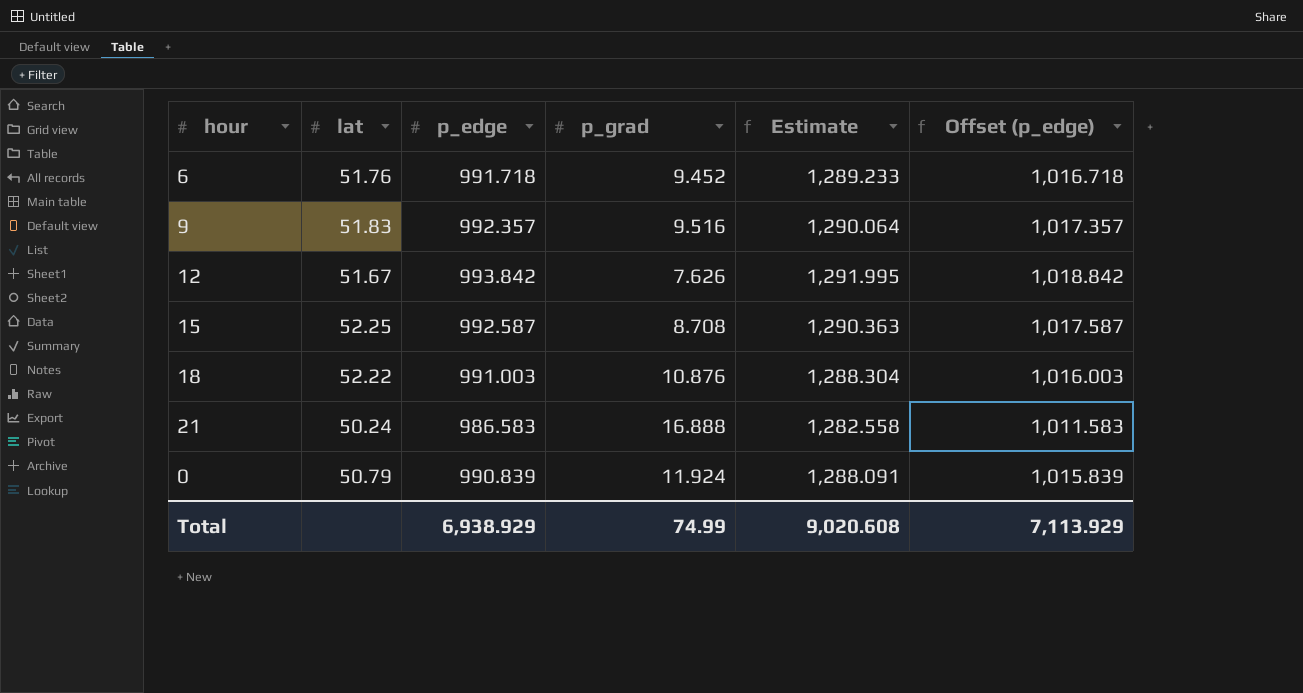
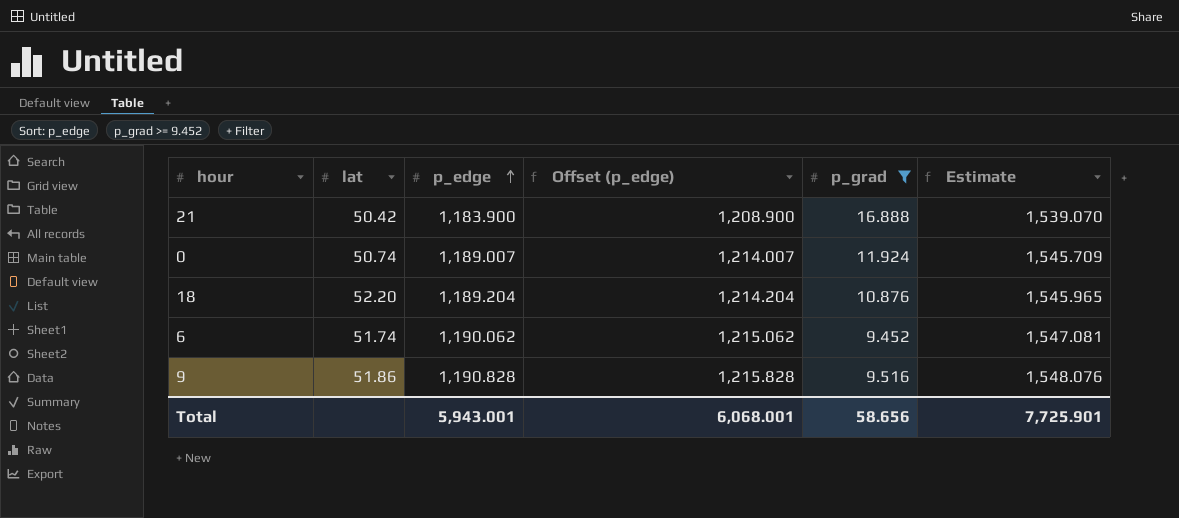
filter: none -> p_grad >= 9.452
row order: none -> p_edge ascending
column Offset (p_edge) | position: 6 -> 4
21 | lat: 50.24 -> 50.42
21 | p_edge: 986.583 -> 1,183.900
21 | Offset (p_edge): 1,011.583 -> 1,208.900
21 | Estimate: 1,282.558 -> 1,539.070
0 | lat: 50.79 -> 50.74
0 | p_edge: 990.839 -> 1,189.007
0 | Offset (p_edge): 1,015.839 -> 1,214.007
0 | Estimate: 1,288.091 -> 1,545.709
18 | lat: 52.22 -> 52.20
18 | p_edge: 991.003 -> 1,189.204
18 | Offset (p_edge): 1,016.003 -> 1,214.204
18 | Estimate: 1,288.304 -> 1,545.965
6 | lat: 51.76 -> 51.74
6 | p_edge: 991.718 -> 1,190.062
6 | Offset (p_edge): 1,016.718 -> 1,215.062
6 | Estimate: 1,289.233 -> 1,547.081
9 | lat: 51.83 -> 51.86
9 | p_edge: 992.357 -> 1,190.828
9 | Offset (p_edge): 1,017.357 -> 1,215.828
9 | Estimate: 1,290.064 -> 1,548.076
Total | p_edge: 6,938.929 -> 5,943.001
Total | Offset (p_edge): 7,113.929 -> 6,068.001
Total | p_grad: 74.99 -> 58.656
Total | Estimate: 9,020.608 -> 7,725.901

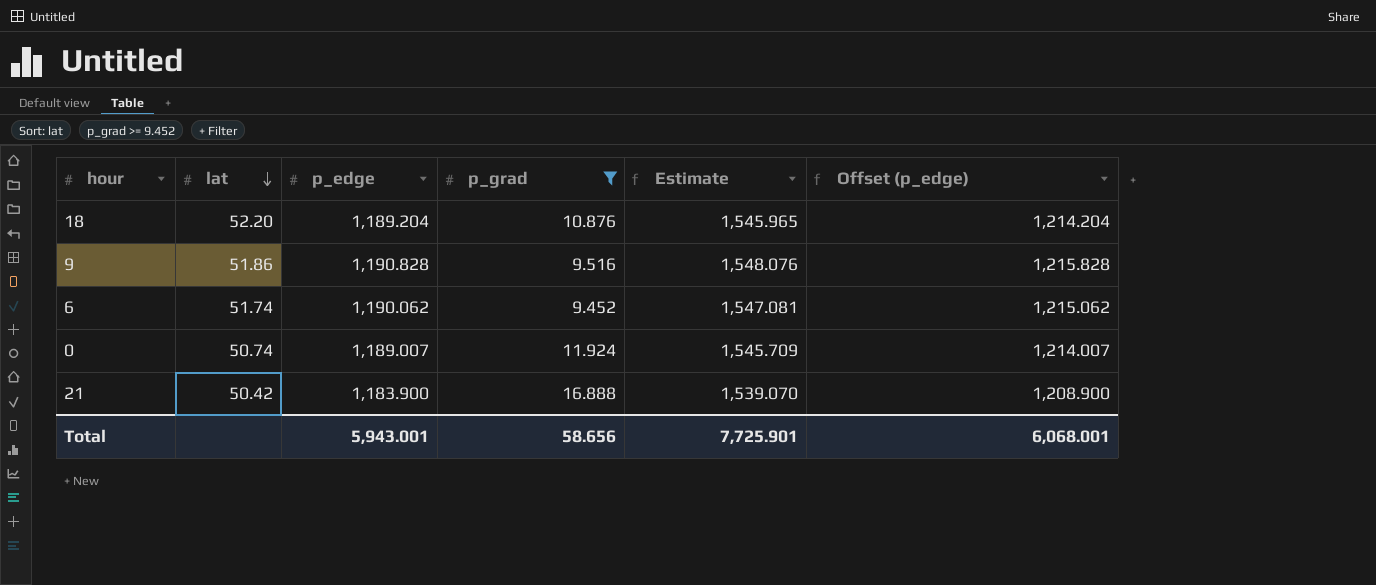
row order: p_edge ascending -> lat descending
column Offset (p_edge) | position: 4 -> 6

